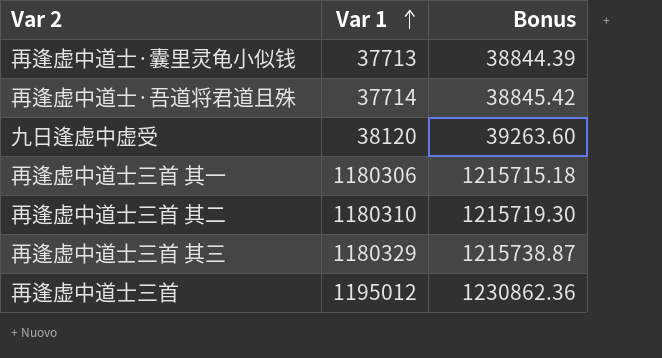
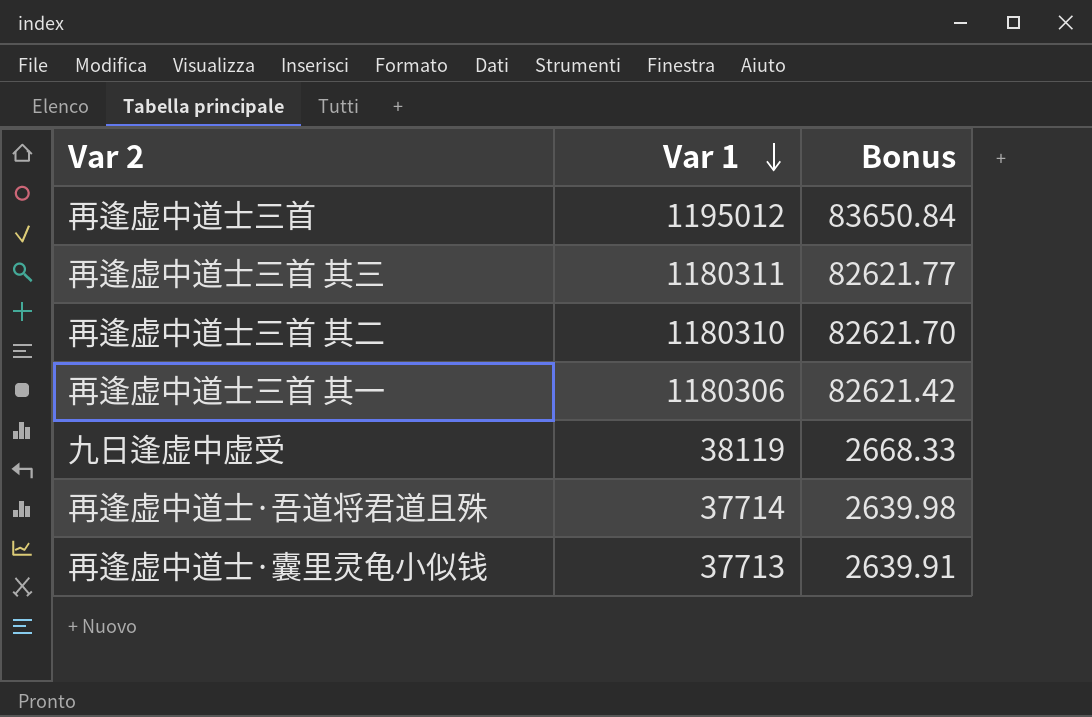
row order: Var 1 ascending -> Var 1 descending
column Bonus | formula: [Var 1] * 1.03 -> [Var 1] * 0.07
再逢虚中道士三首 其三 | Var 1: 1180329 -> 1180311
九日逢虚中虚受 | Var 1: 38120 -> 38119

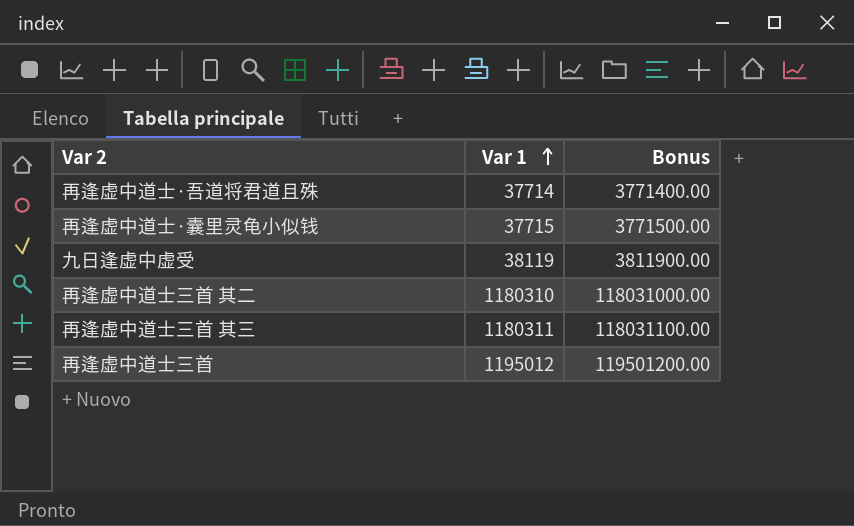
row order: Var 1 descending -> Var 1 ascending
column Bonus | formula: [Var 1] * 0.07 -> [Var 1] * 100
row 再逢虚中道士三首 其一: 1180306 | 82621.42 -> none
再逢虚中道士·囊里灵龟小似钱 | Var 1: 37713 -> 37715

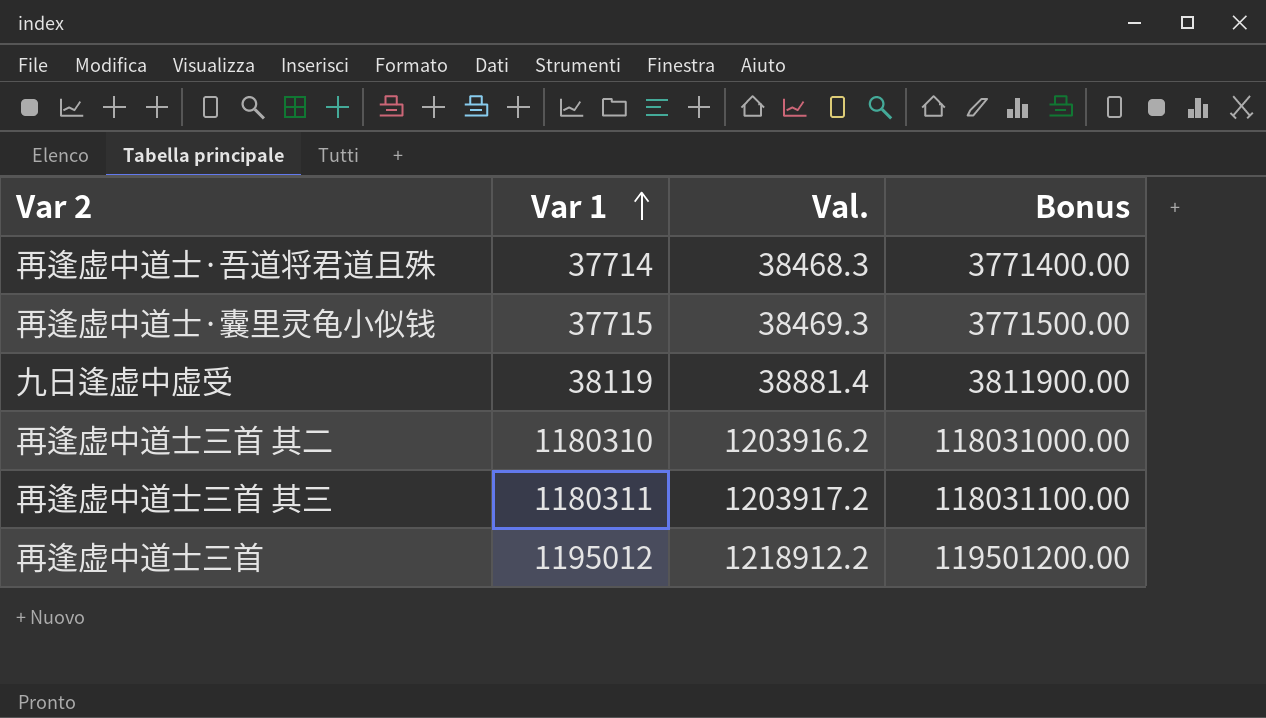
column Val. | formula: none -> [Var 1] * 1.02

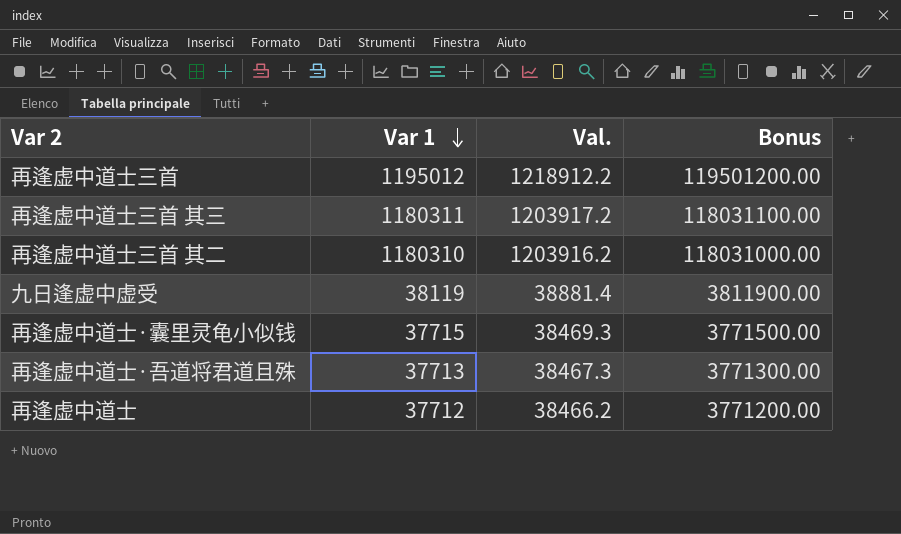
row order: Var 1 ascending -> Var 1 descending
再逢虚中道士·吾道将君道且殊 | Var 1: 37714 -> 37713
再逢虚中道士·吾道将君道且殊 | Val.: 38468.3 -> 38467.3
再逢虚中道士·吾道将君道且殊 | Bonus: 3771400.00 -> 3771300.00
row 再逢虚中道士: none -> 37712 | 38466.2 | 3771200.00

